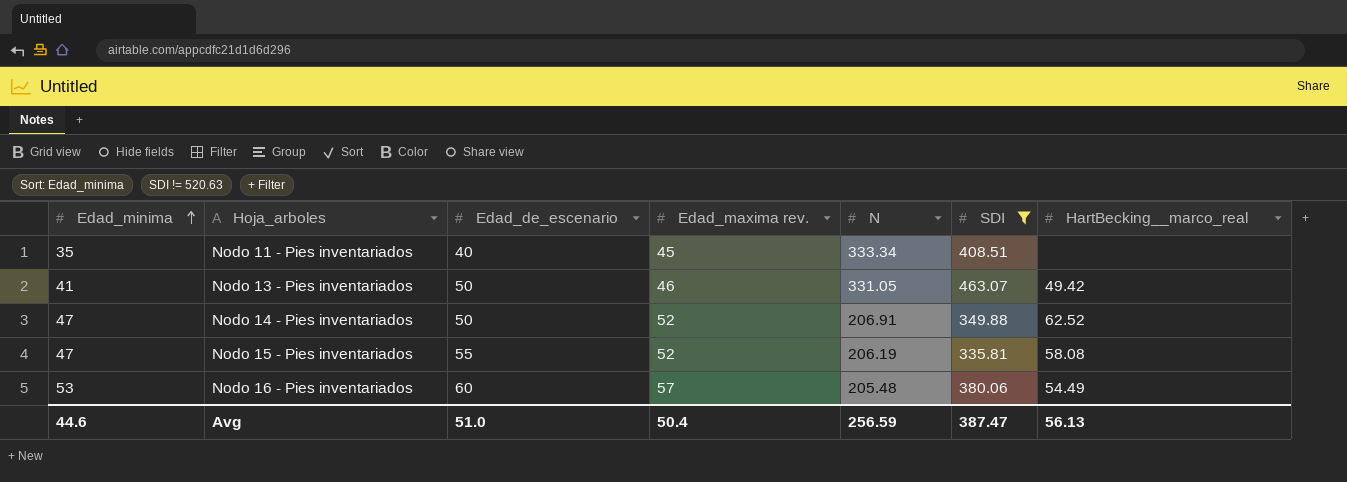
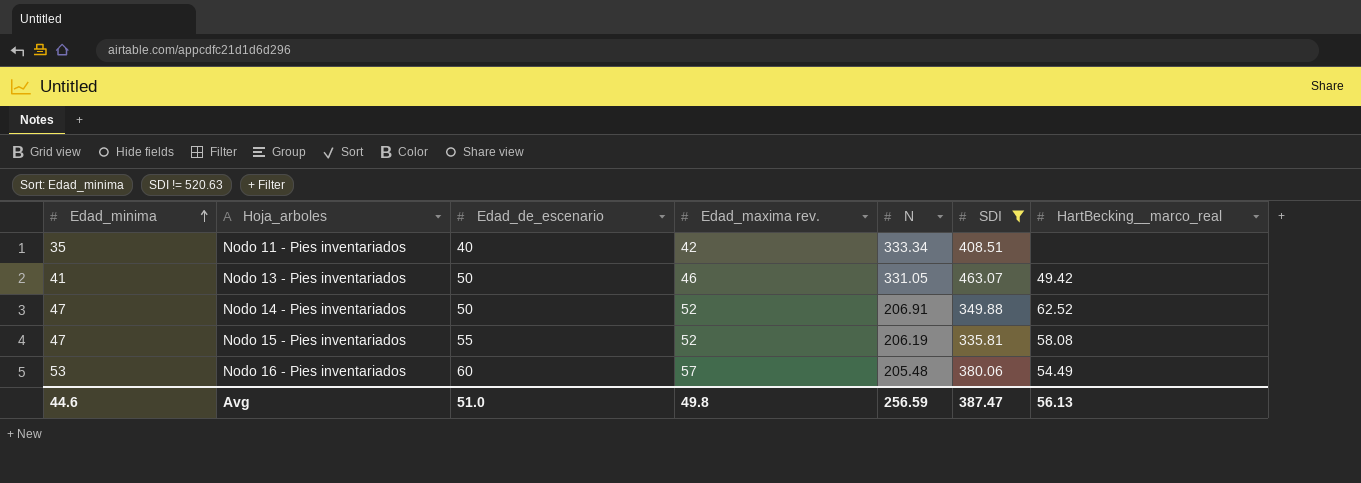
Nodo 11 - Pies inventariados | Edad_maxima rev.: 45 -> 42
Avg | Edad_maxima rev.: 50.4 -> 49.8

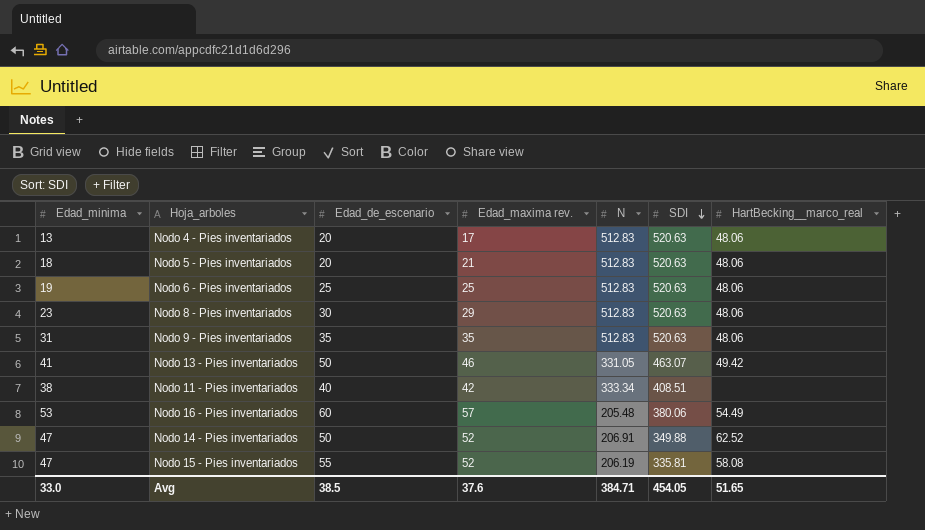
filter: SDI != 520.63 -> none
row order: Edad_minima ascending -> SDI descending
Nodo 11 - Pies inventariados | Edad_minima: 35 -> 38
Avg | Edad_minima: 44.6 -> 33.0
Avg | Edad_de_escenario: 51.0 -> 38.5
Avg | Edad_maxima rev.: 49.8 -> 37.6
Avg | N: 256.59 -> 384.71
Avg | SDI: 387.47 -> 454.05
Avg | HartBecking__marco_real: 56.13 -> 51.65

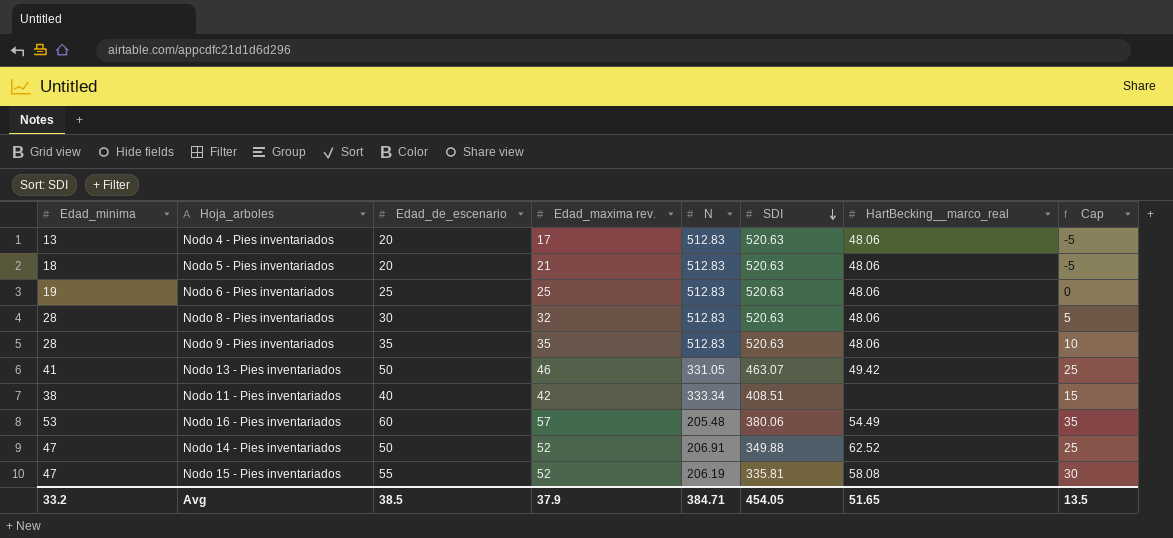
column Cap | formula: none -> [Edad_de_escenario] - 25
Nodo 8 - Pies inventariados | Edad_minima: 23 -> 28
Nodo 8 - Pies inventariados | Edad_maxima rev.: 29 -> 32
Nodo 9 - Pies inventariados | Edad_minima: 31 -> 28
Avg | Edad_minima: 33.0 -> 33.2
Avg | Edad_maxima rev.: 37.6 -> 37.9

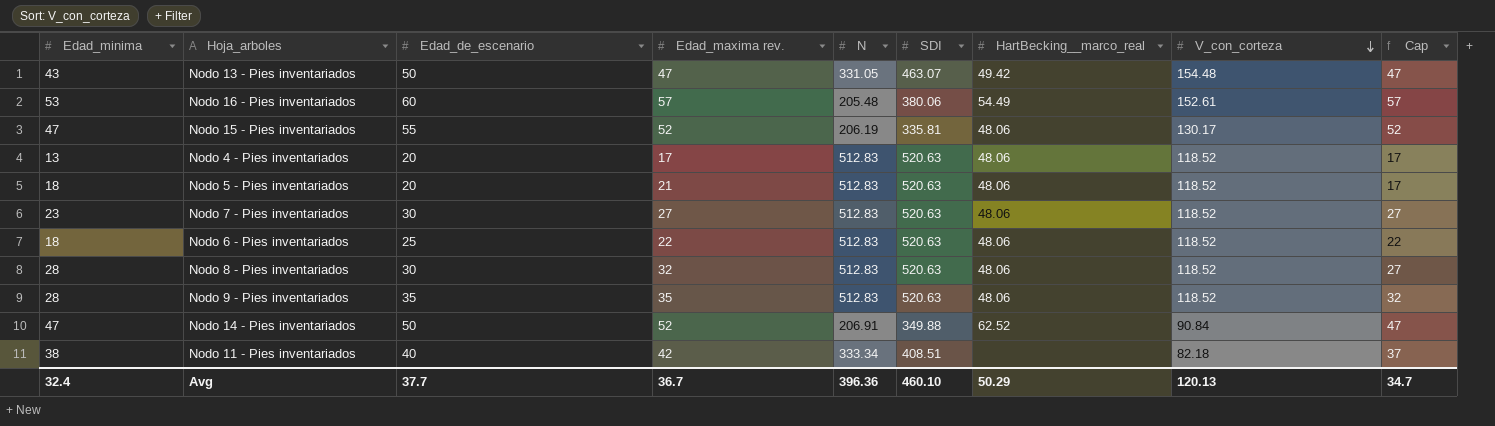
row order: SDI descending -> V_con_corteza descending
column V_con_corteza | position: none -> 8
column Cap | formula: [Edad_de_escenario] - 25 -> [Edad_de_escenario] - 3
Nodo 13 - Pies inventariados | Edad_minima: 41 -> 43
Nodo 13 - Pies inventariados | Edad_maxima rev.: 46 -> 47
Nodo 15 - Pies inventariados | HartBecking__marco_real: 58.08 -> 48.06
row Nodo 7 - Pies inventariados: none -> 23 | 30 | 27 | 512.83 | 520.63 | 48.06 | 118.52 | 27
Nodo 6 - Pies inventariados | Edad_minima: 19 -> 18
Nodo 6 - Pies inventariados | Edad_maxima rev.: 25 -> 22
Avg | Edad_minima: 33.2 -> 32.4
Avg | Edad_de_escenario: 38.5 -> 37.7
Avg | Edad_maxima rev.: 37.9 -> 36.7
Avg | N: 384.71 -> 396.36
Avg | SDI: 454.05 -> 460.10
Avg | HartBecking__marco_real: 51.65 -> 50.29
Avg | Cap: 13.5 -> 34.7

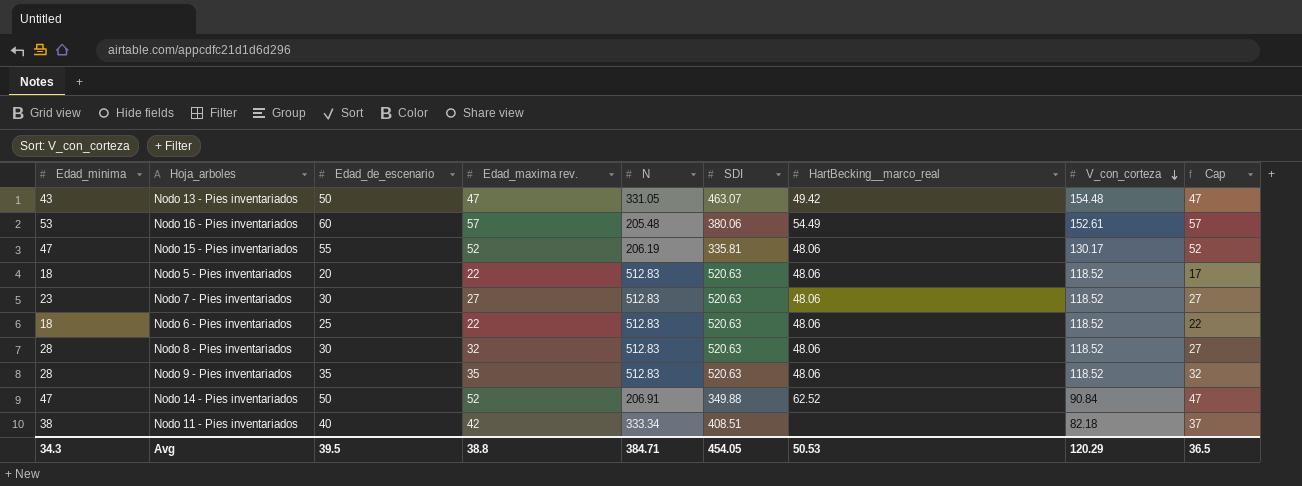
row Nodo 4 - Pies inventariados: 13 | 20 | 17 | 512.83 | 520.63 | 48.06 | 118.52 | 17 -> none
Nodo 5 - Pies inventariados | Edad_maxima rev.: 21 -> 22
Avg | Edad_minima: 32.4 -> 34.3
Avg | Edad_de_escenario: 37.7 -> 39.5
Avg | Edad_maxima rev.: 36.7 -> 38.8
Avg | N: 396.36 -> 384.71
Avg | SDI: 460.10 -> 454.05
Avg | HartBecking__marco_real: 50.29 -> 50.53
Avg | V_con_corteza: 120.13 -> 120.29
Avg | Cap: 34.7 -> 36.5

